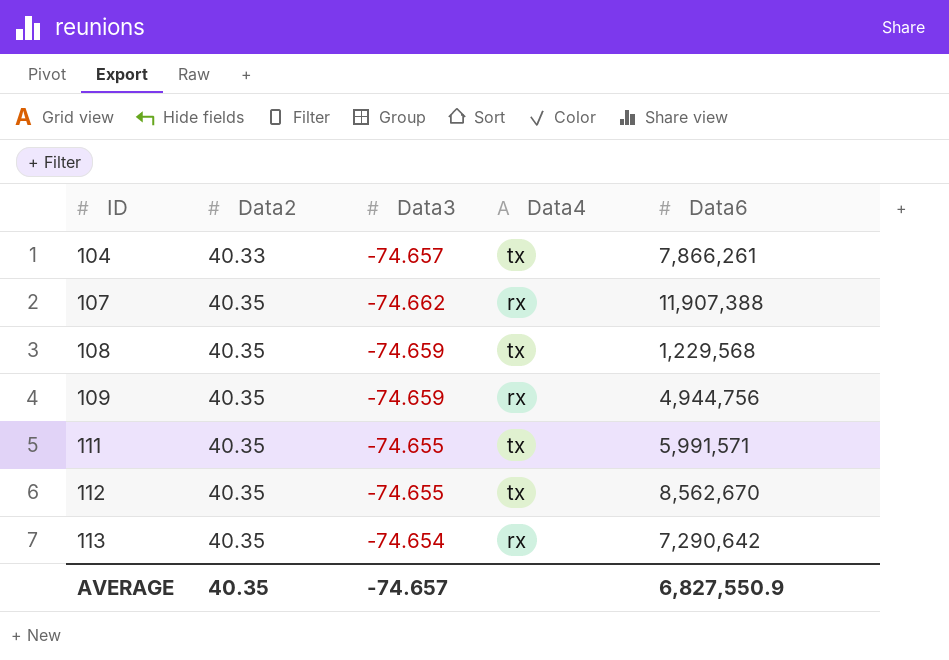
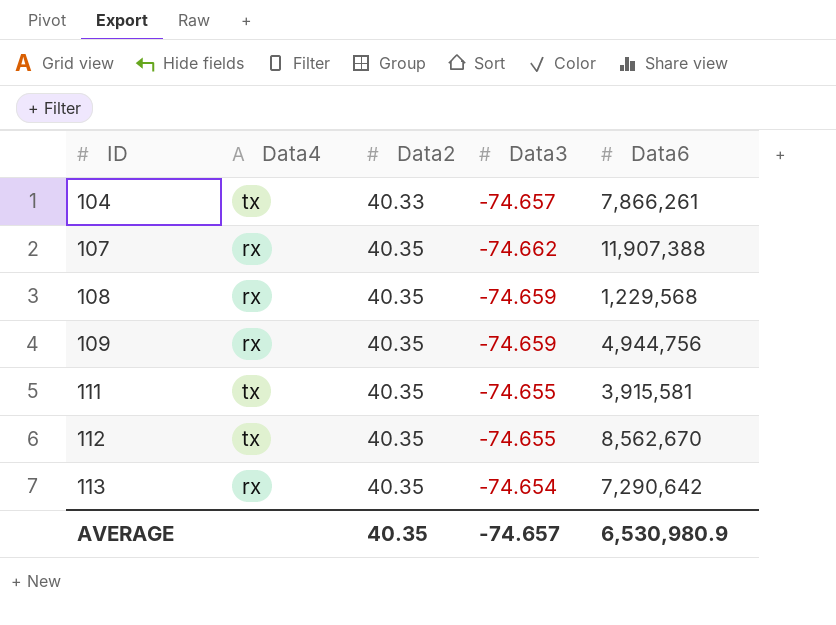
column Data4 | position: 4 -> 2
108 | Data4: tx -> rx
111 | Data6: 5,991,571 -> 3,915,581
AVERAGE | Data6: 6,827,550.9 -> 6,530,980.9

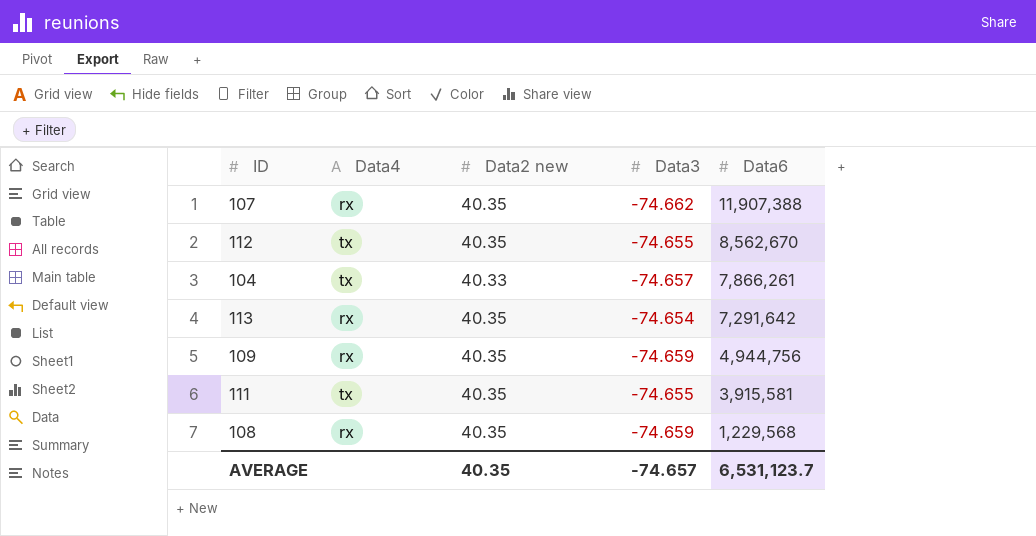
row order: ID ascending -> Data6 descending
column name: Data2 -> Data2 new
113 | Data6: 7,290,642 -> 7,291,642
AVERAGE | Data6: 6,530,980.9 -> 6,531,123.7

